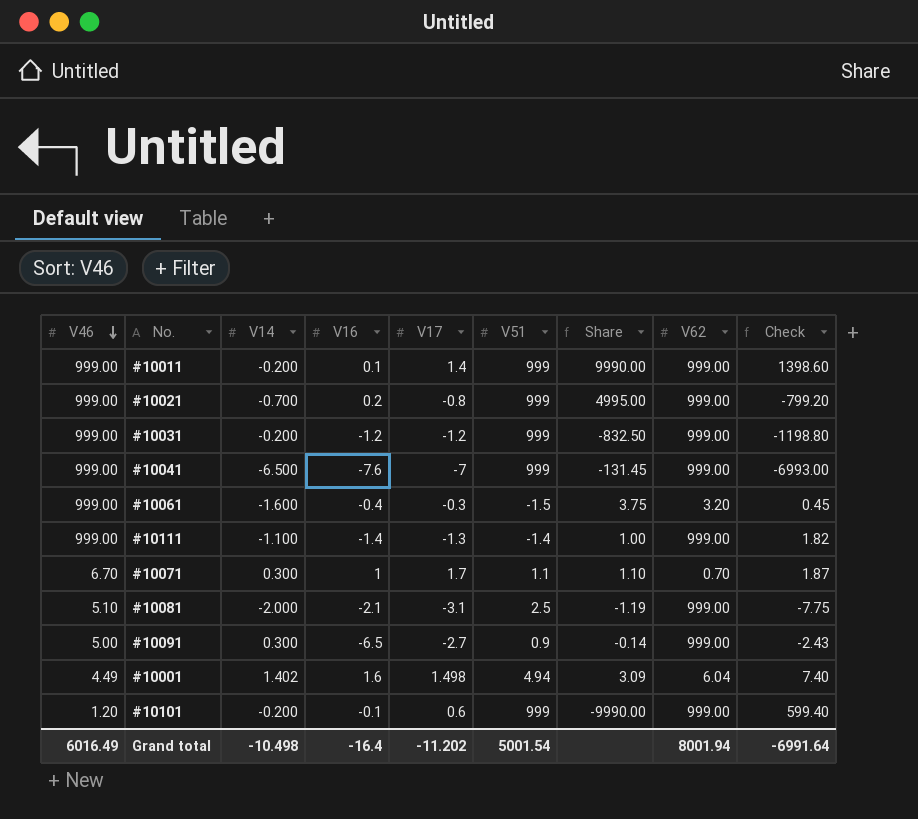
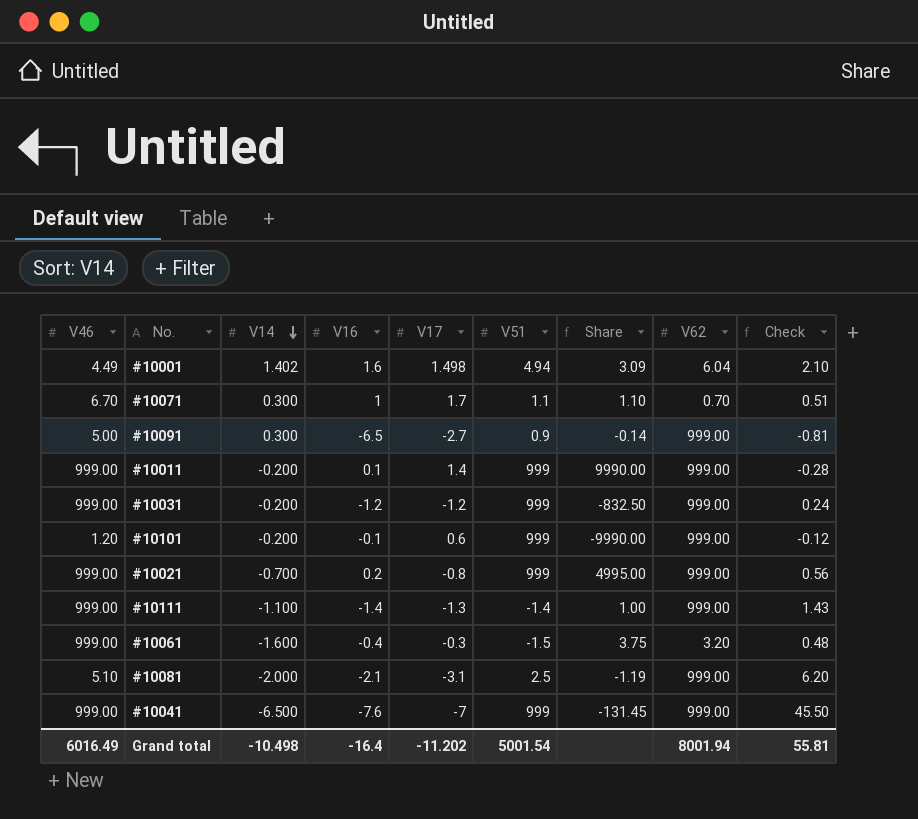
row order: V46 descending -> V14 descending
column Check | formula: [V17] * [V51] -> [V14] * [V17]
Grand total | Check: -6991.64 -> 55.81

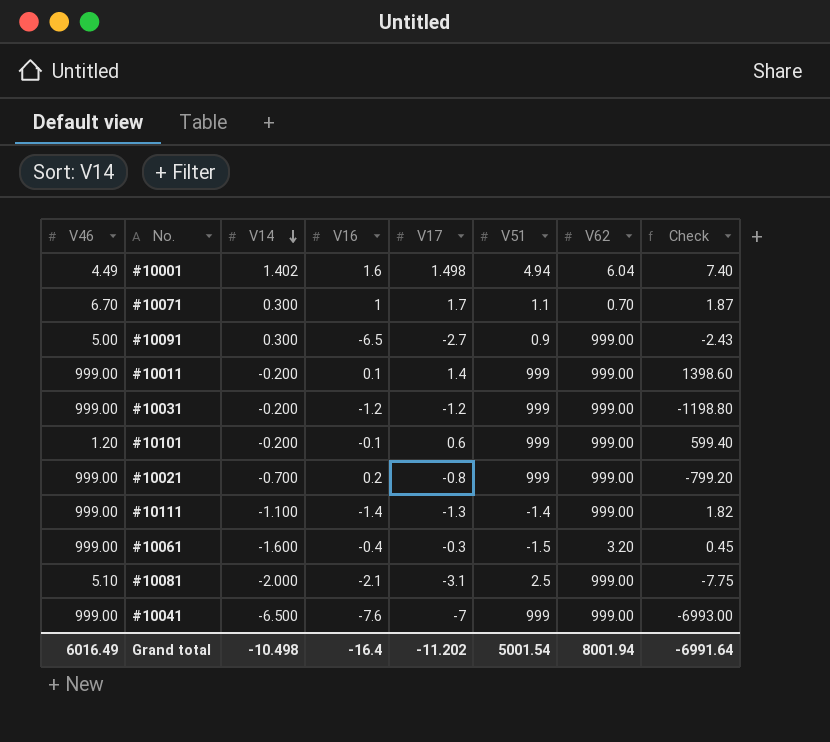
column Share | formula: [V51] / [V16] -> none
column Check | formula: [V14] * [V17] -> [V17] * [V51]
Grand total | Check: 55.81 -> -6991.64

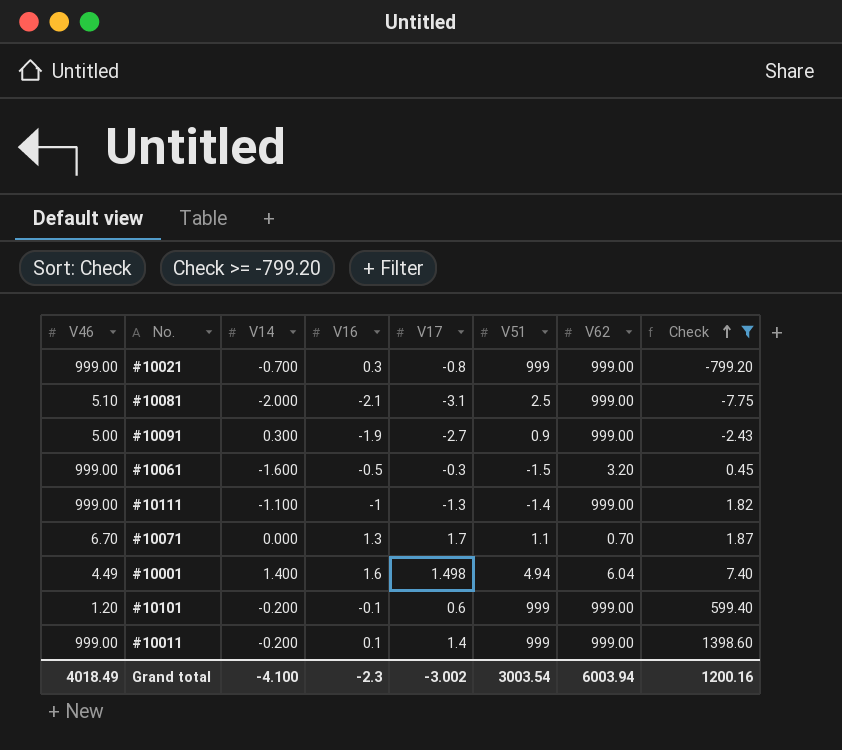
filter: none -> Check >= -799.20
row order: V14 descending -> Check ascending
#10021 | V16: 0.2 -> 0.3
#10091 | V16: -6.5 -> -1.9
#10061 | V16: -0.4 -> -0.5
#10111 | V16: -1.4 -> -1
#10071 | V14: 0.300 -> 0.000
#10071 | V16: 1 -> 1.3
#10001 | V14: 1.402 -> 1.400
Grand total | V46: 6016.49 -> 4018.49
Grand total | V14: -10.498 -> -4.100
Grand total | V16: -16.4 -> -2.3
Grand total | V17: -11.202 -> -3.002
Grand total | V51: 5001.54 -> 3003.54
Grand total | V62: 8001.94 -> 6003.94
Grand total | Check: -6991.64 -> 1200.16

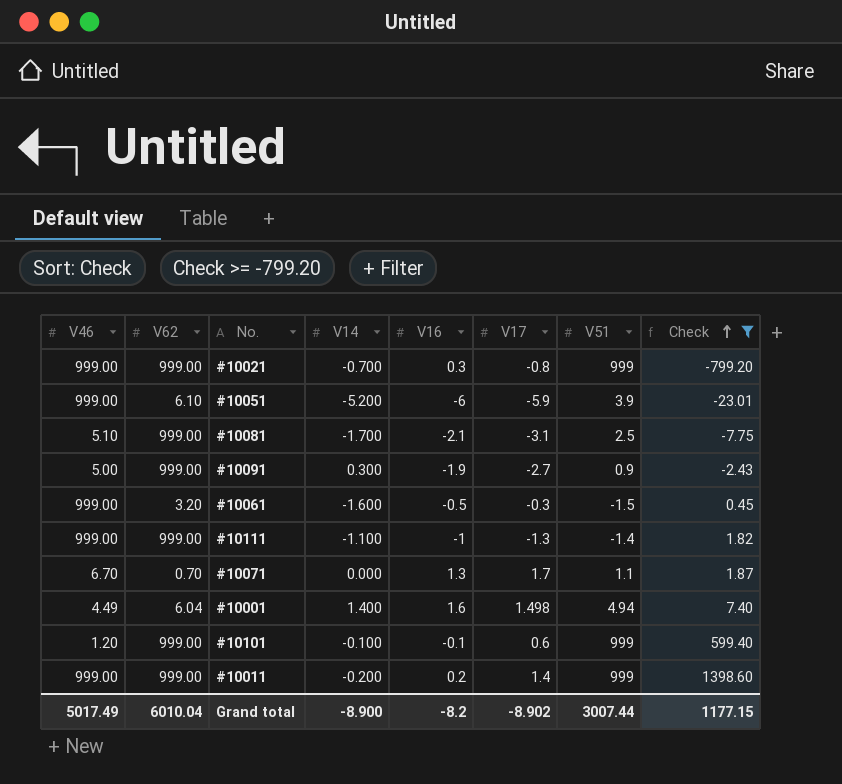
column V62 | position: 7 -> 2
row #10051: none -> 999.00 | 6.10 | -5.200 | -6 | -5.9 | 3.9 | -23.01
#10081 | V14: -2.000 -> -1.700
#10101 | V14: -0.200 -> -0.100
#10011 | V16: 0.1 -> 0.2
Grand total | V46: 4018.49 -> 5017.49
Grand total | V62: 6003.94 -> 6010.04
Grand total | V14: -4.100 -> -8.900
Grand total | V16: -2.3 -> -8.2
Grand total | V17: -3.002 -> -8.902
Grand total | V51: 3003.54 -> 3007.44
Grand total | Check: 1200.16 -> 1177.15

